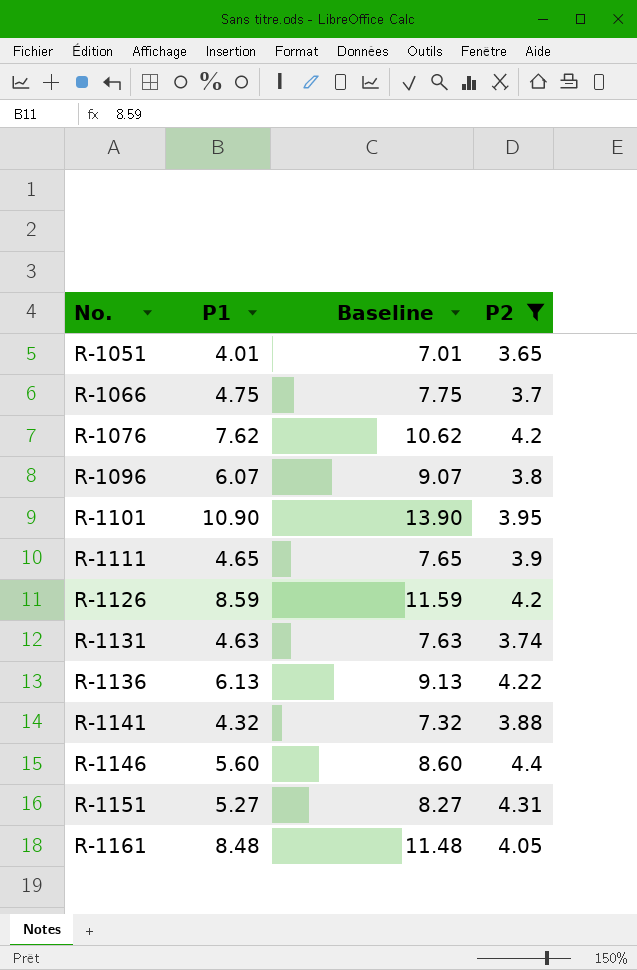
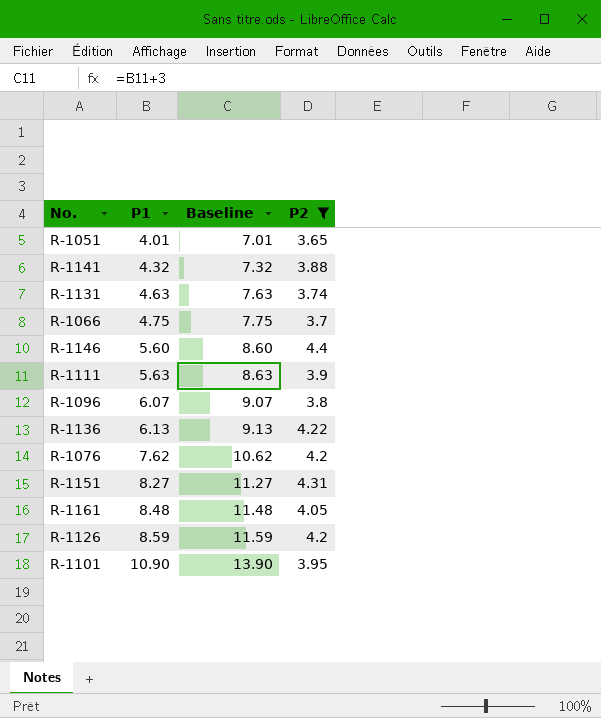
row order: No. ascending -> P1 ascending
R-1111 | P1: 4.65 -> 5.63
R-1111 | Baseline: 7.65 -> 8.63
R-1151 | P1: 5.27 -> 8.27
R-1151 | Baseline: 8.27 -> 11.27

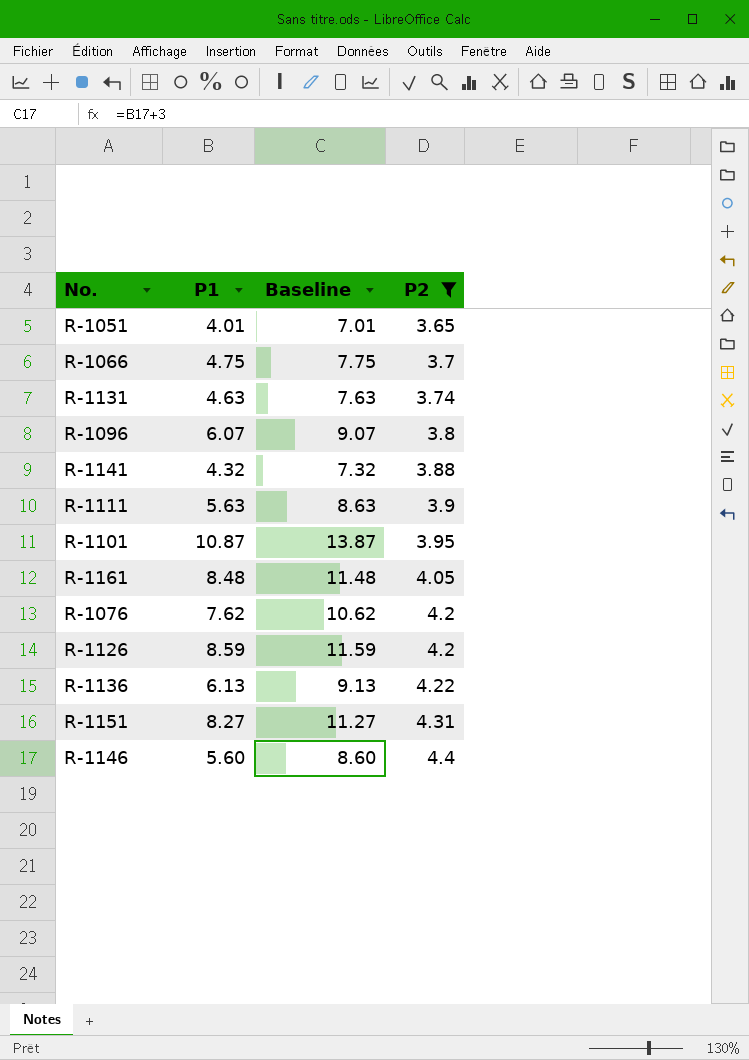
row order: P1 ascending -> P2 ascending
R-1101 | P1: 10.90 -> 10.87
R-1101 | Baseline: 13.90 -> 13.87

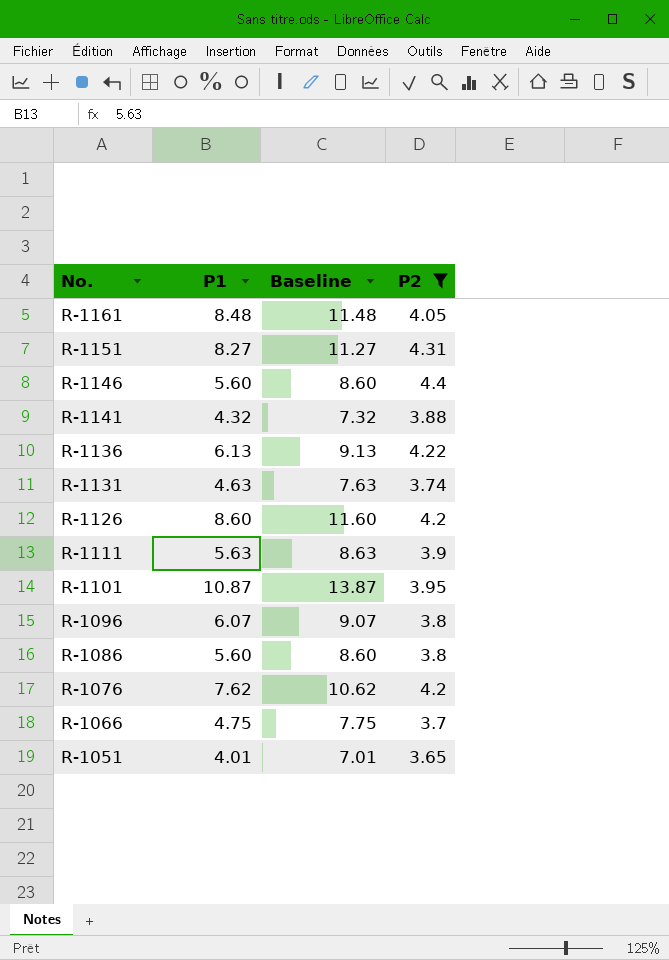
row order: P2 ascending -> No. descending
R-1126 | P1: 8.59 -> 8.60
R-1126 | Baseline: 11.59 -> 11.60
row R-1086: none -> 5.60 | 8.60 | 3.8

